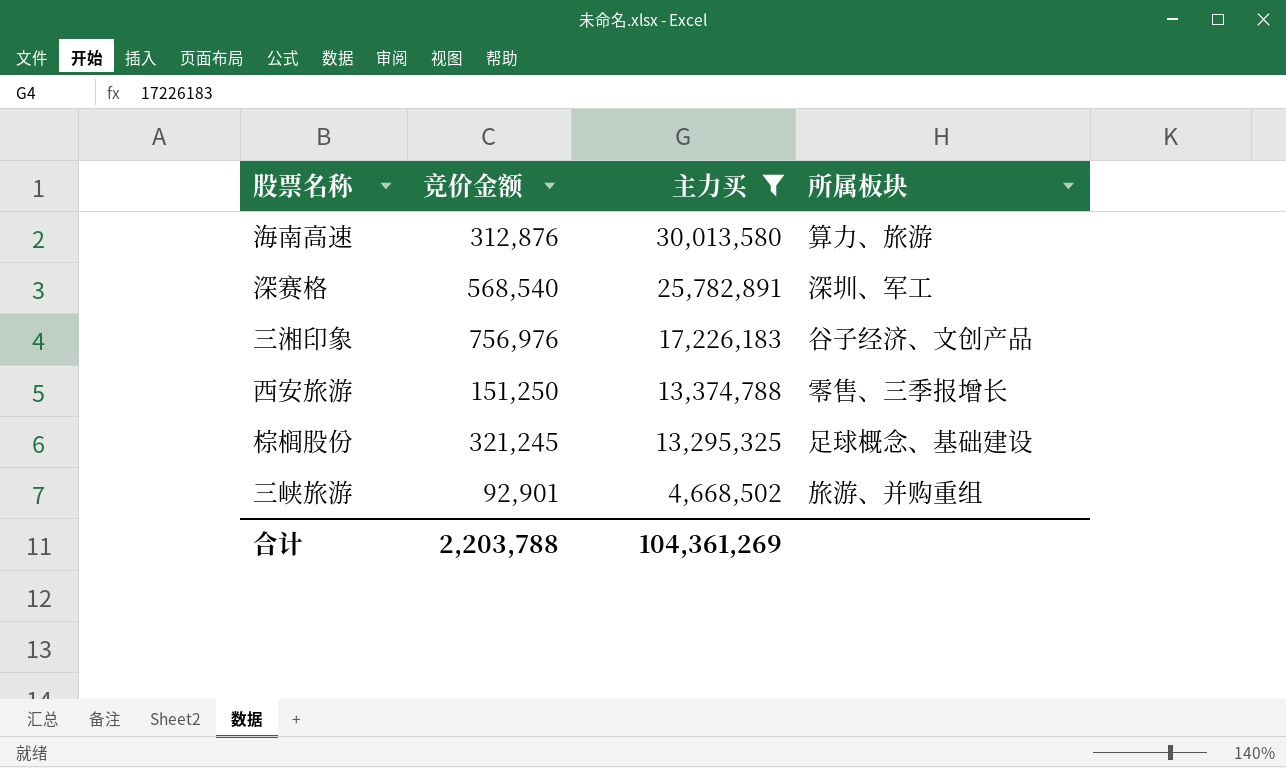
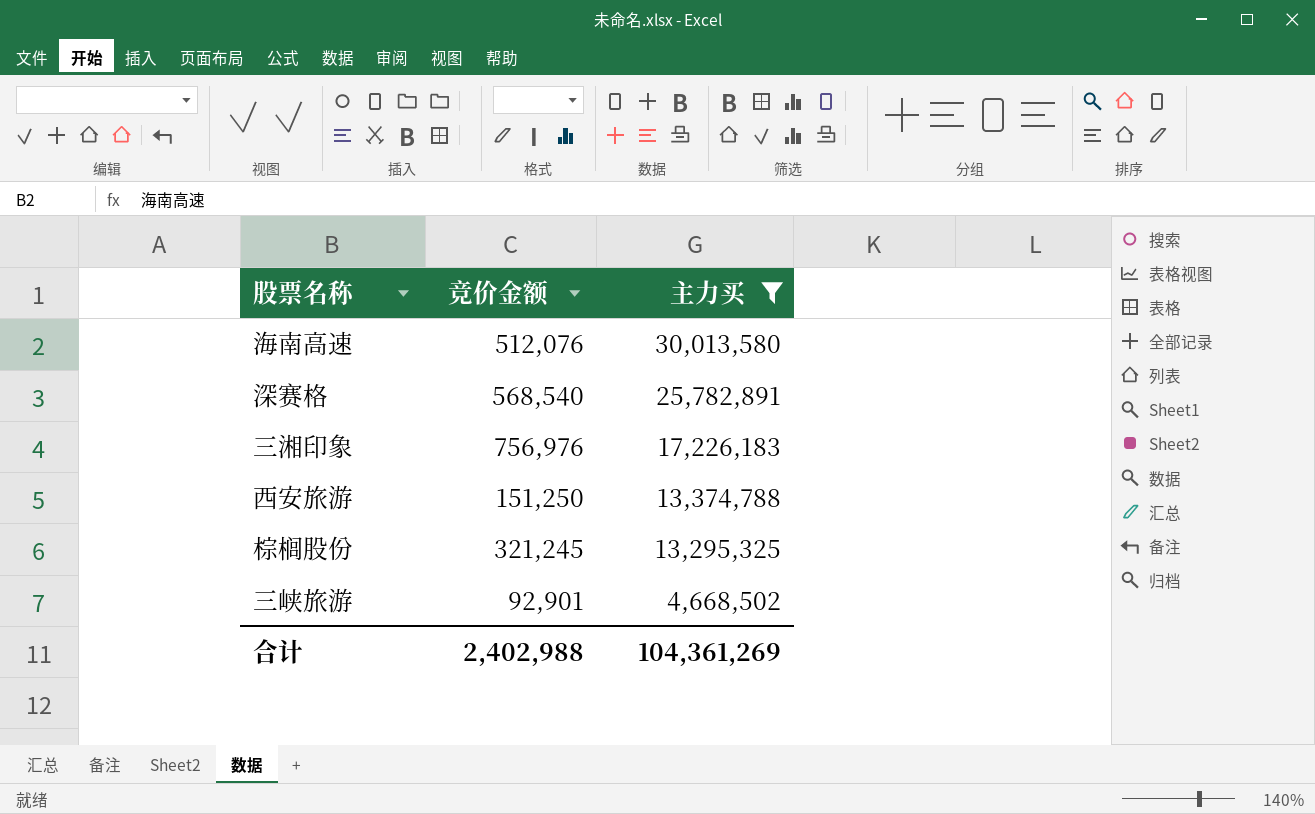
column 所属板块 | position: 4 -> none
海南高速 | 竞价金额: 312,876 -> 512,076
合计 | 竞价金额: 2,203,788 -> 2,402,988

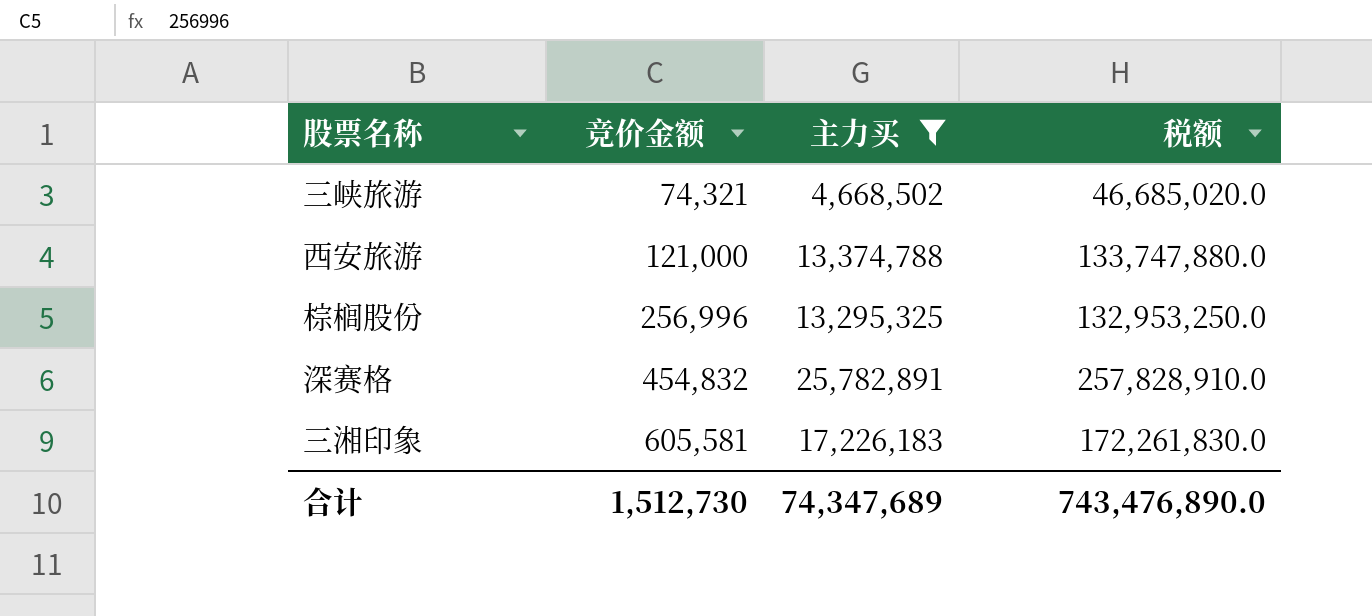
row order: 主力买 descending -> 竞价金额 ascending
column 税额 | formula: none -> [主力买] * 10
row 海南高速: 512,076 | 30,013,580 -> none
三峡旅游 | 竞价金额: 92,901 -> 74,321
西安旅游 | 竞价金额: 151,250 -> 121,000
棕榈股份 | 竞价金额: 321,245 -> 256,996
深赛格 | 竞价金额: 568,540 -> 454,832
三湘印象 | 竞价金额: 756,976 -> 605,581
合计 | 竞价金额: 2,402,988 -> 1,512,730
合计 | 主力买: 104,361,269 -> 74,347,689

